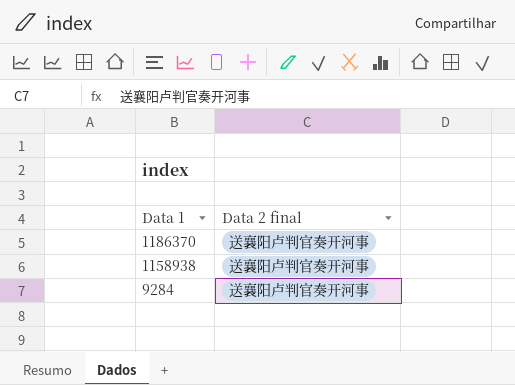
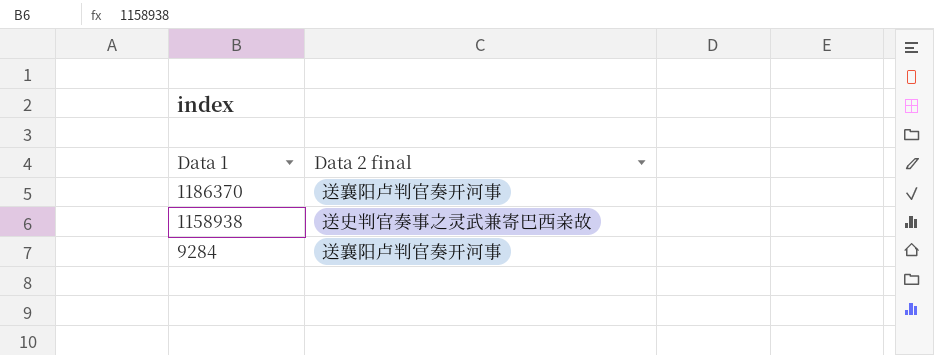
1158938 | Data 2 final: 送襄阳卢判官奏开河事 -> 送史判官奏事之灵武兼寄巴西亲故

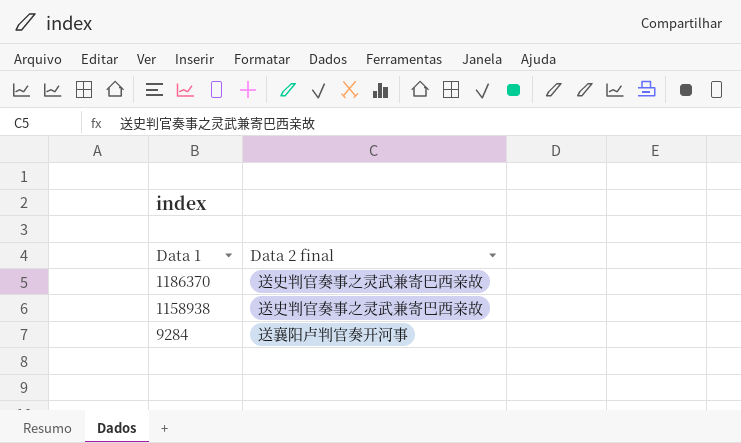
1186370 | Data 2 final: 送襄阳卢判官奏开河事 -> 送史判官奏事之灵武兼寄巴西亲故

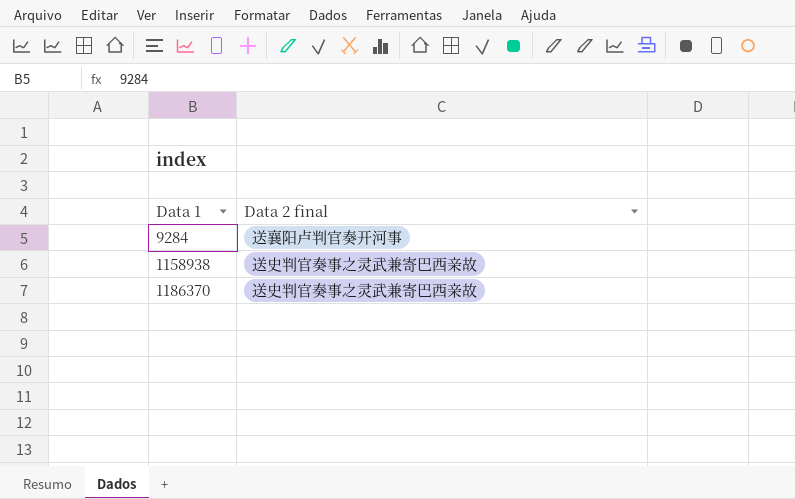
row order: Data 1 descending -> Data 1 ascending

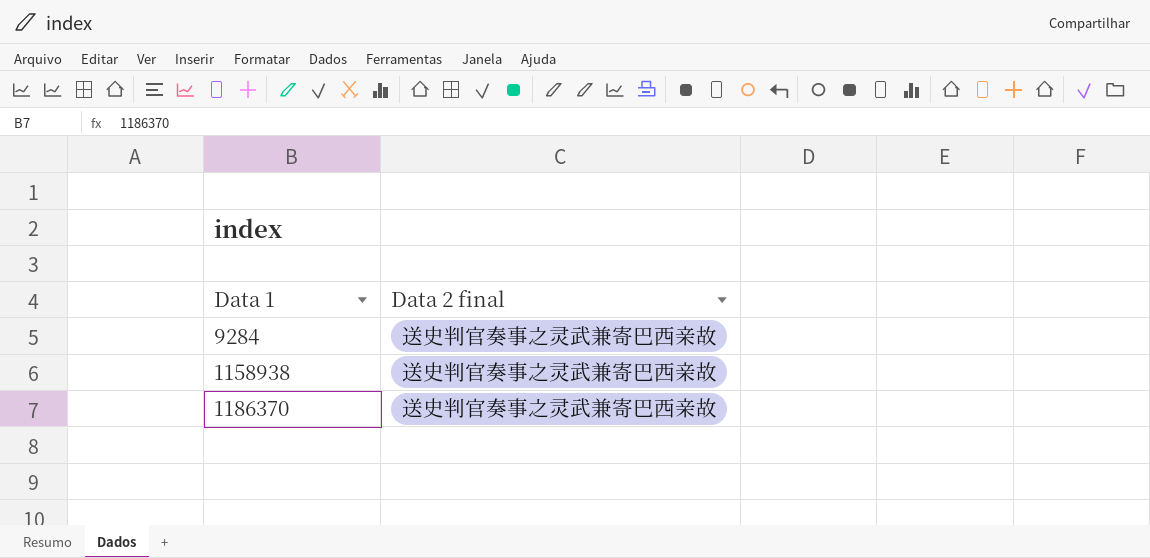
9284 | Data 2 final: 送襄阳卢判官奏开河事 -> 送史判官奏事之灵武兼寄巴西亲故

